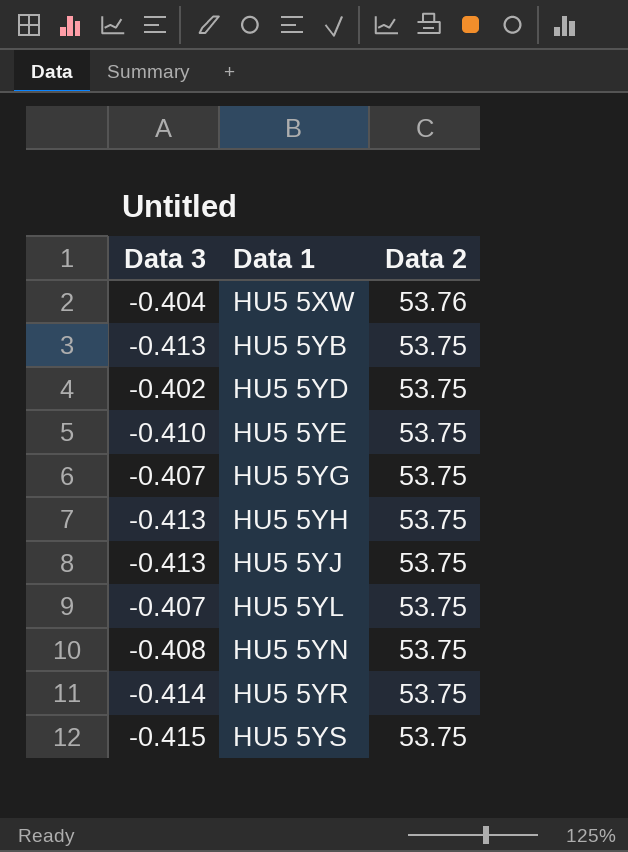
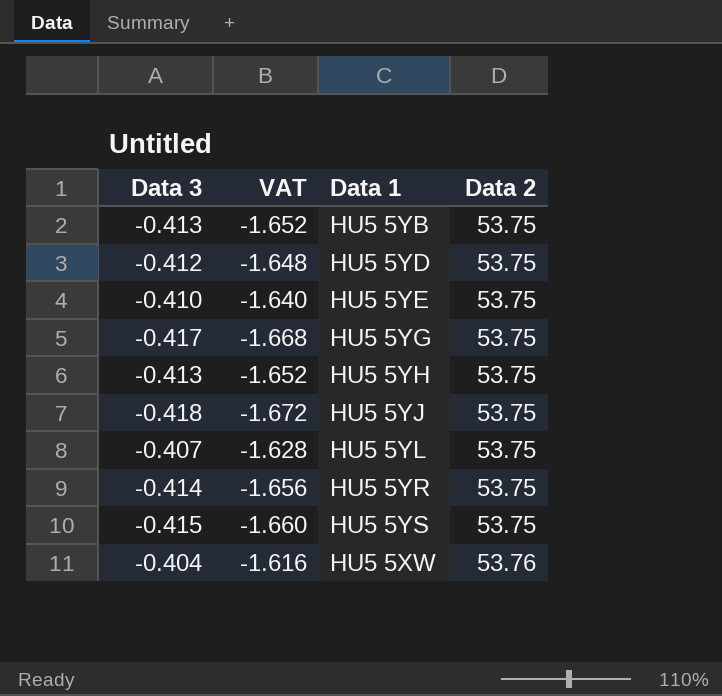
row order: Data 1 ascending -> Data 2 ascending
column VAT | formula: none -> [Data 3] * 4
row HU5 5YN: -0.408 | 53.75 -> none
HU5 5YD | Data 3: -0.402 -> -0.412
HU5 5YG | Data 3: -0.407 -> -0.417
HU5 5YJ | Data 3: -0.413 -> -0.418

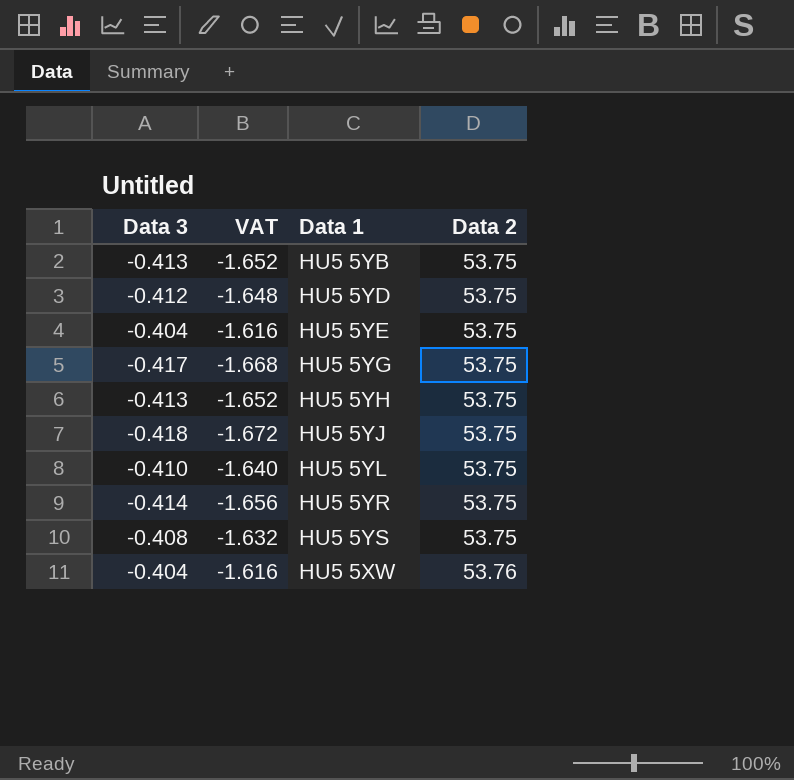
HU5 5YE | Data 3: -0.410 -> -0.404
HU5 5YE | VAT: -1.640 -> -1.616
HU5 5YL | Data 3: -0.407 -> -0.410
HU5 5YL | VAT: -1.628 -> -1.640
HU5 5YS | Data 3: -0.415 -> -0.408
HU5 5YS | VAT: -1.660 -> -1.632

